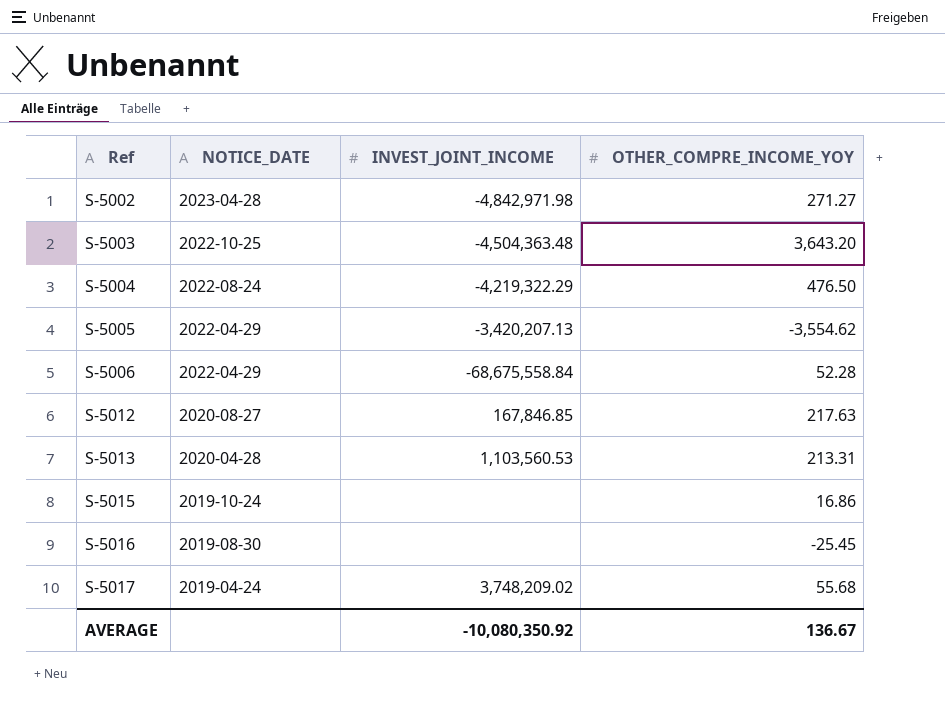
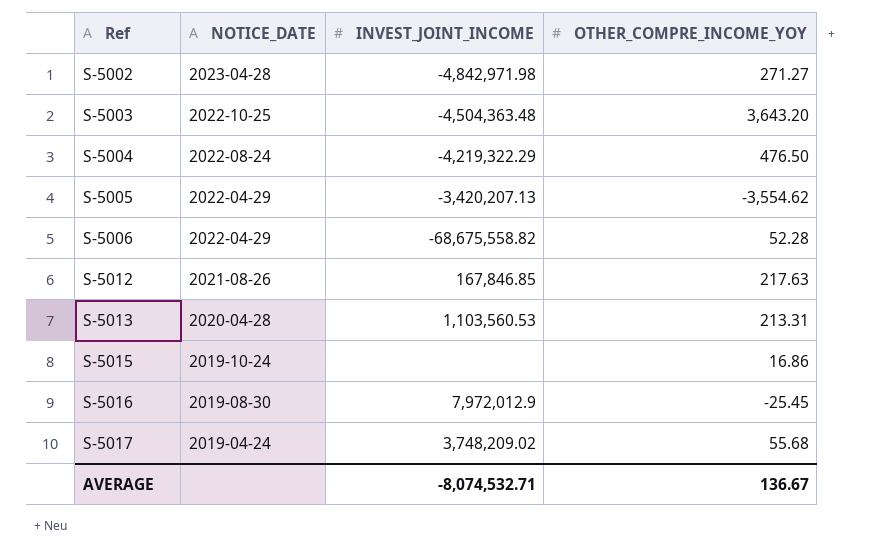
S-5006 | INVEST_JOINT_INCOME: -68,675,558.84 -> -68,675,558.82
S-5012 | NOTICE_DATE: 2020-08-27 -> 2021-08-26
S-5016 | INVEST_JOINT_INCOME: none -> 7,972,012.9
AVERAGE | INVEST_JOINT_INCOME: -10,080,350.92 -> -8,074,532.71

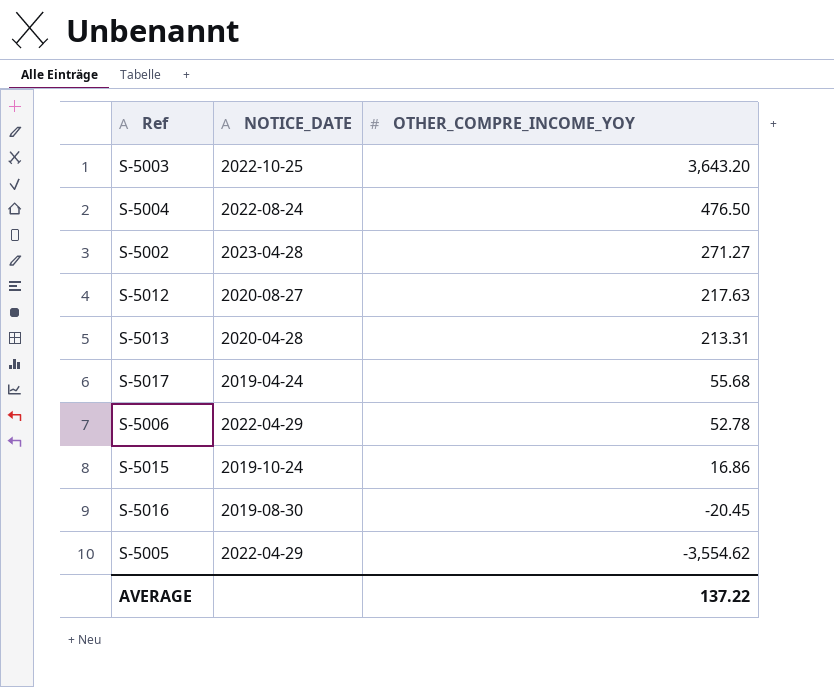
row order: Ref ascending -> OTHER_COMPRE_INCOME_YOY descending
column INVEST_JOINT_INCOME | position: 3 -> none
S-5012 | NOTICE_DATE: 2021-08-26 -> 2020-08-27
S-5006 | OTHER_COMPRE_INCOME_YOY: 52.28 -> 52.78
S-5016 | OTHER_COMPRE_INCOME_YOY: -25.45 -> -20.45
AVERAGE | OTHER_COMPRE_INCOME_YOY: 136.67 -> 137.22

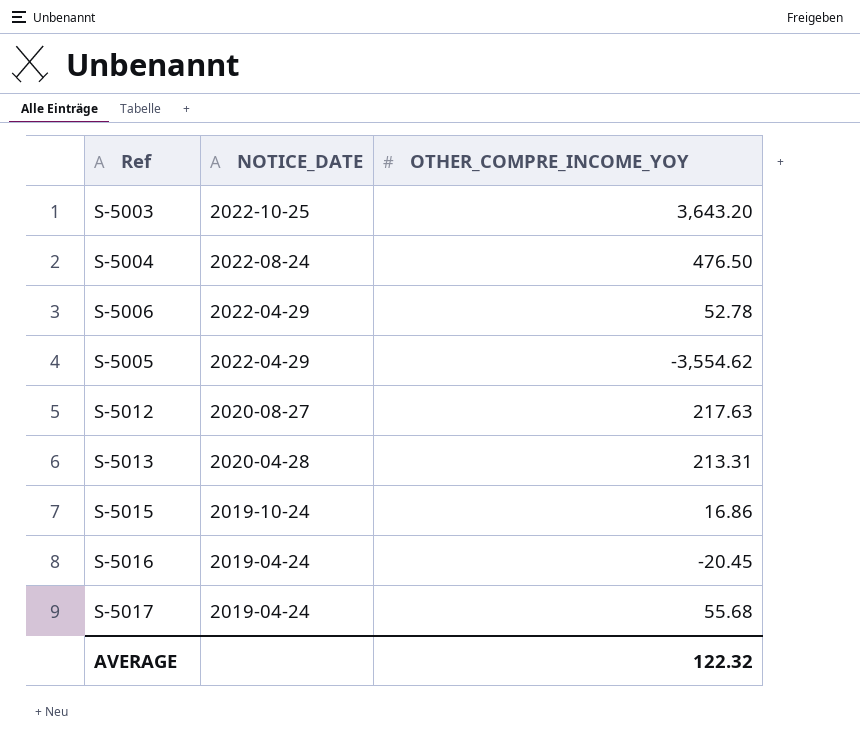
row order: OTHER_COMPRE_INCOME_YOY descending -> NOTICE_DATE descending
row S-5002: 2023-04-28 | 271.27 -> none
S-5016 | NOTICE_DATE: 2019-08-30 -> 2019-04-24
AVERAGE | OTHER_COMPRE_INCOME_YOY: 137.22 -> 122.32

